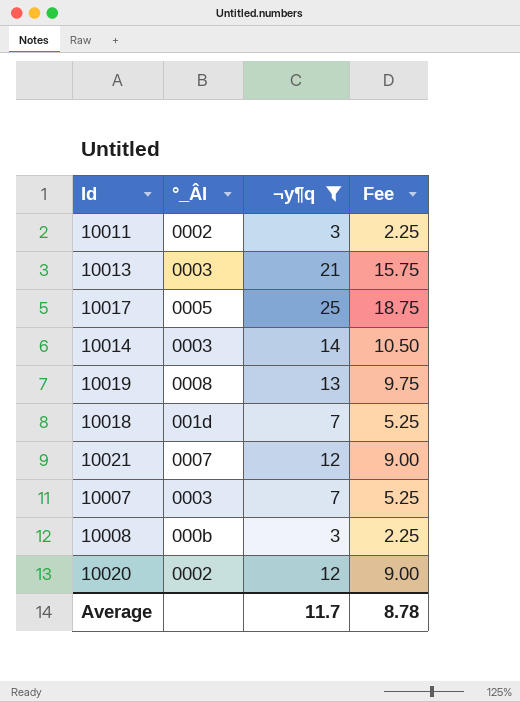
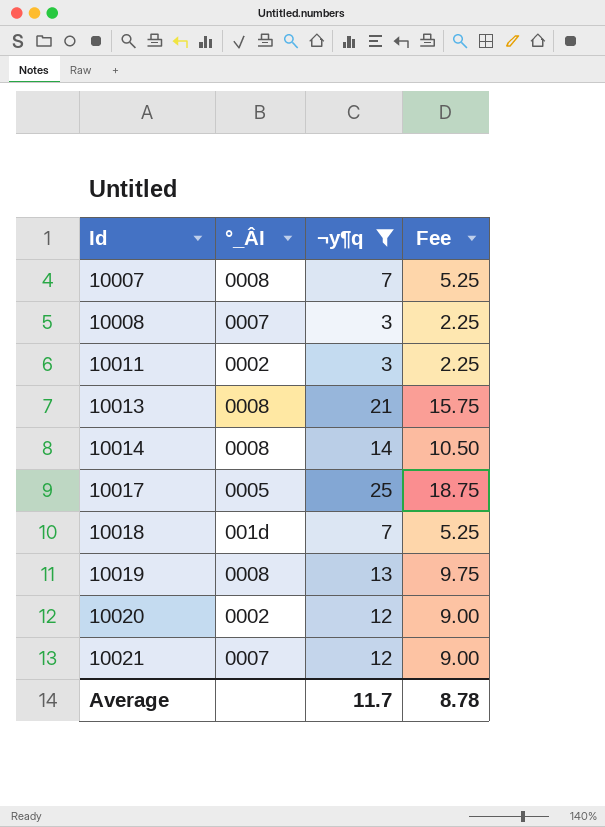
row order: none -> Id ascending
10007 | °_ÂI: 0003 -> 0008
10008 | °_ÂI: 000b -> 0007
10013 | °_ÂI: 0003 -> 0008
10014 | °_ÂI: 0003 -> 0008

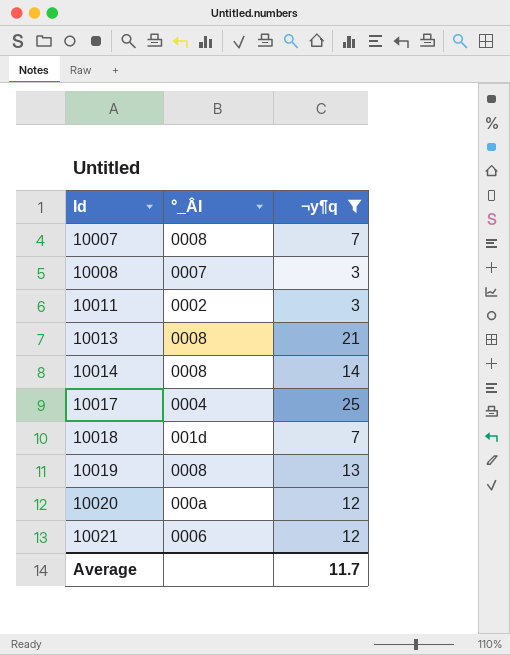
column Fee | formula: [¬y¶q] * 0.75 -> none
10017 | °_ÂI: 0005 -> 0004
10020 | °_ÂI: 0002 -> 000a
10021 | °_ÂI: 0007 -> 0006

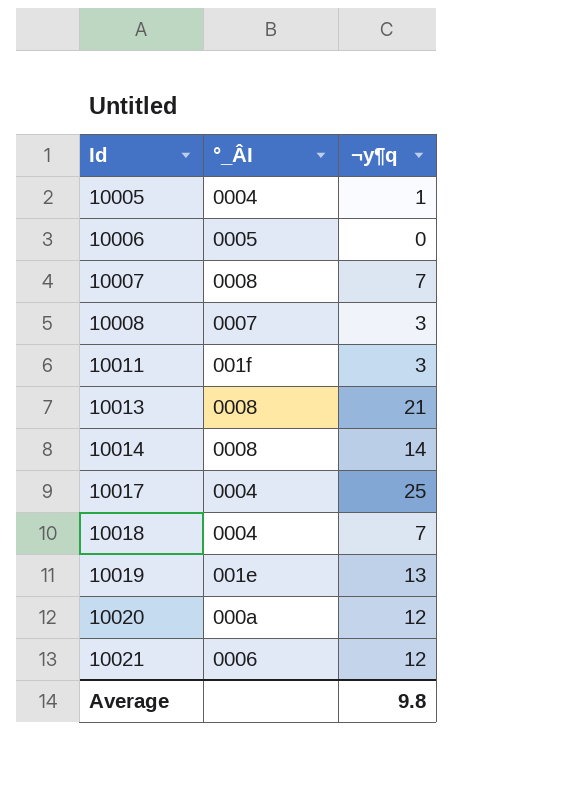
filter: ¬y¶q >= 3 -> none
10011 | °_ÂI: 0002 -> 001f
10018 | °_ÂI: 001d -> 0004
10019 | °_ÂI: 0008 -> 001e
Average | ¬y¶q: 11.7 -> 9.8

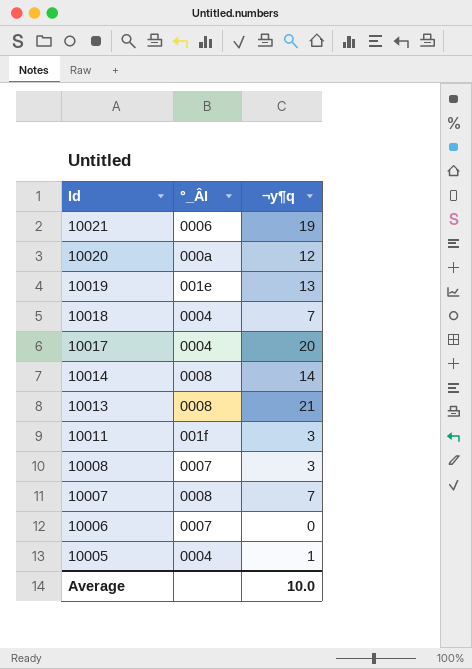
row order: Id ascending -> Id descending
10021 | ¬y¶q: 12 -> 19
10017 | ¬y¶q: 25 -> 20
10006 | °_ÂI: 0005 -> 0007
Average | ¬y¶q: 9.8 -> 10.0

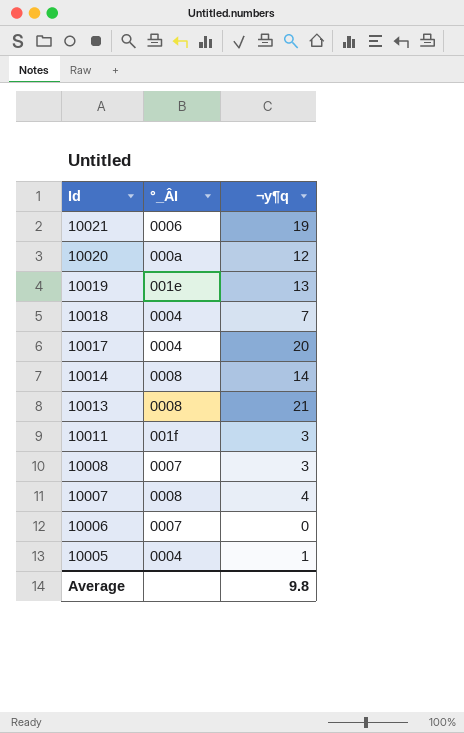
10007 | ¬y¶q: 7 -> 4
Average | ¬y¶q: 10.0 -> 9.8

